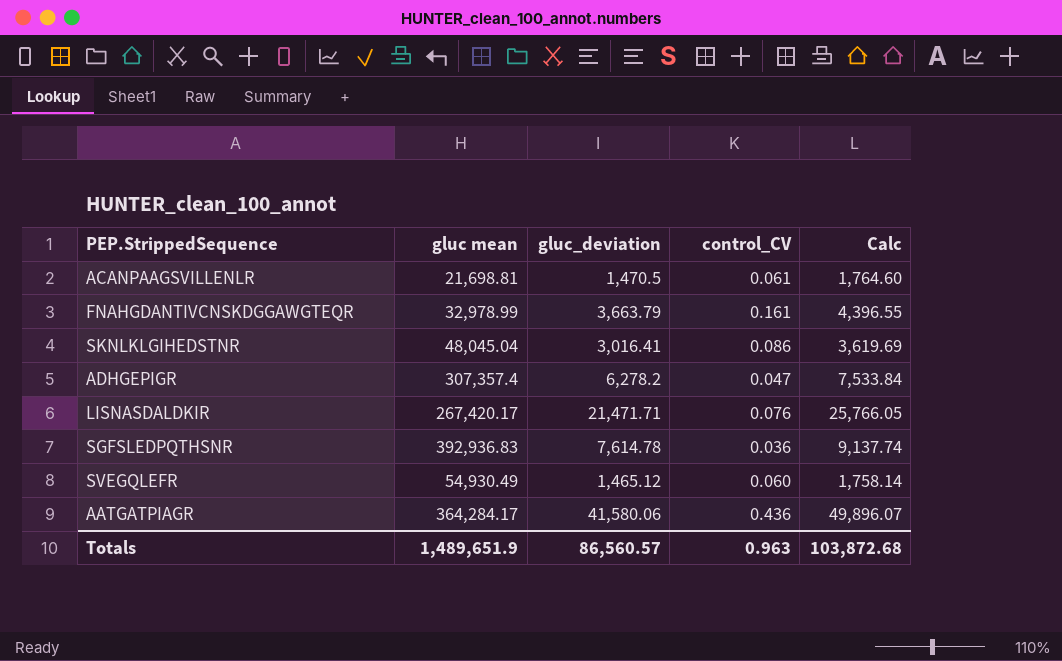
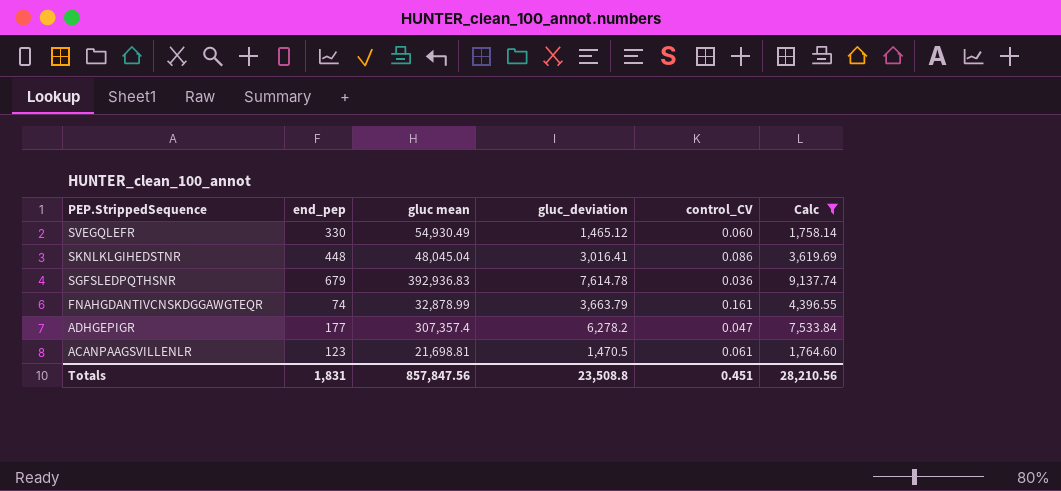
filter: none -> Calc <= 9,137.74
row order: none -> PEP.StrippedSequence descending
column end_pep | position: none -> 2
FNAHGDANTIVCNSKDGGAWGTEQR | gluc mean: 32,978.99 -> 32,878.99
Totals | gluc mean: 1,489,651.9 -> 857,847.56
Totals | gluc_deviation: 86,560.57 -> 23,508.8
Totals | control_CV: 0.963 -> 0.451
Totals | Calc: 103,872.68 -> 28,210.56

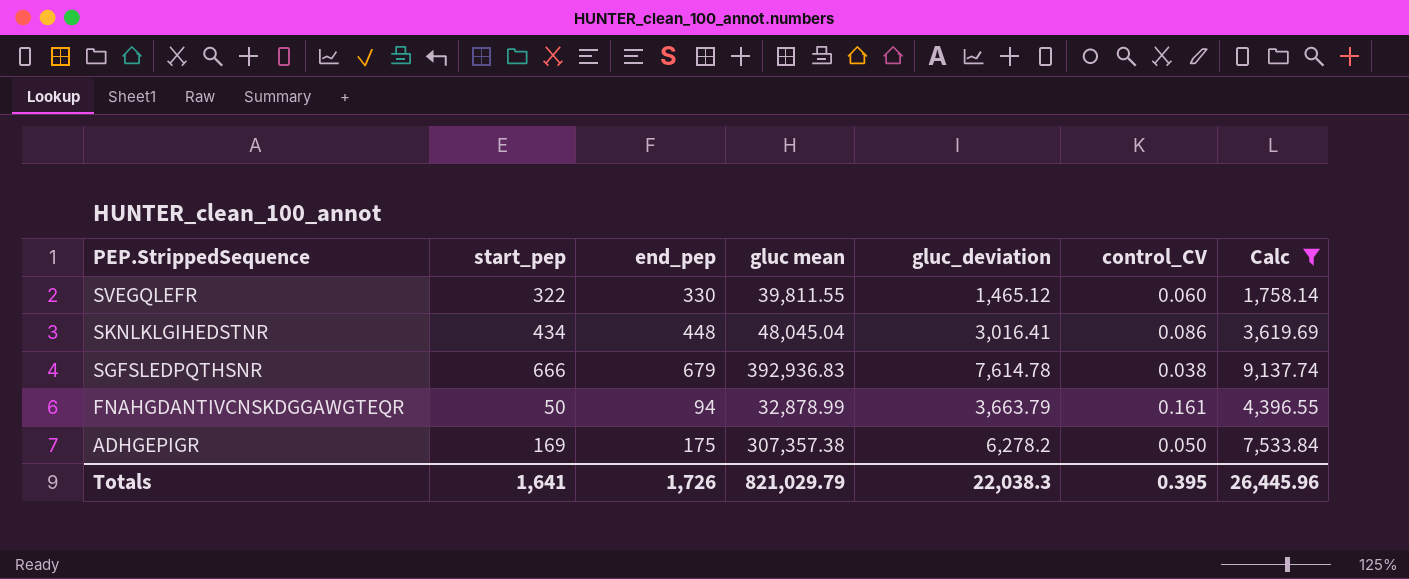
column start_pep | position: none -> 2
row ACANPAAGSVILLENLR: 123 | 21,698.81 | 1,470.5 | 0.061 | 1,764.60 -> none
SVEGQLEFR | gluc mean: 54,930.49 -> 39,811.55
SGFSLEDPQTHSNR | control_CV: 0.036 -> 0.038
FNAHGDANTIVCNSKDGGAWGTEQR | end_pep: 74 -> 94
ADHGEPIGR | end_pep: 177 -> 175
ADHGEPIGR | gluc mean: 307,357.4 -> 307,357.38
ADHGEPIGR | control_CV: 0.047 -> 0.050
Totals | end_pep: 1,831 -> 1,726
Totals | gluc mean: 857,847.56 -> 821,029.79
Totals | gluc_deviation: 23,508.8 -> 22,038.3
Totals | control_CV: 0.451 -> 0.395
Totals | Calc: 28,210.56 -> 26,445.96

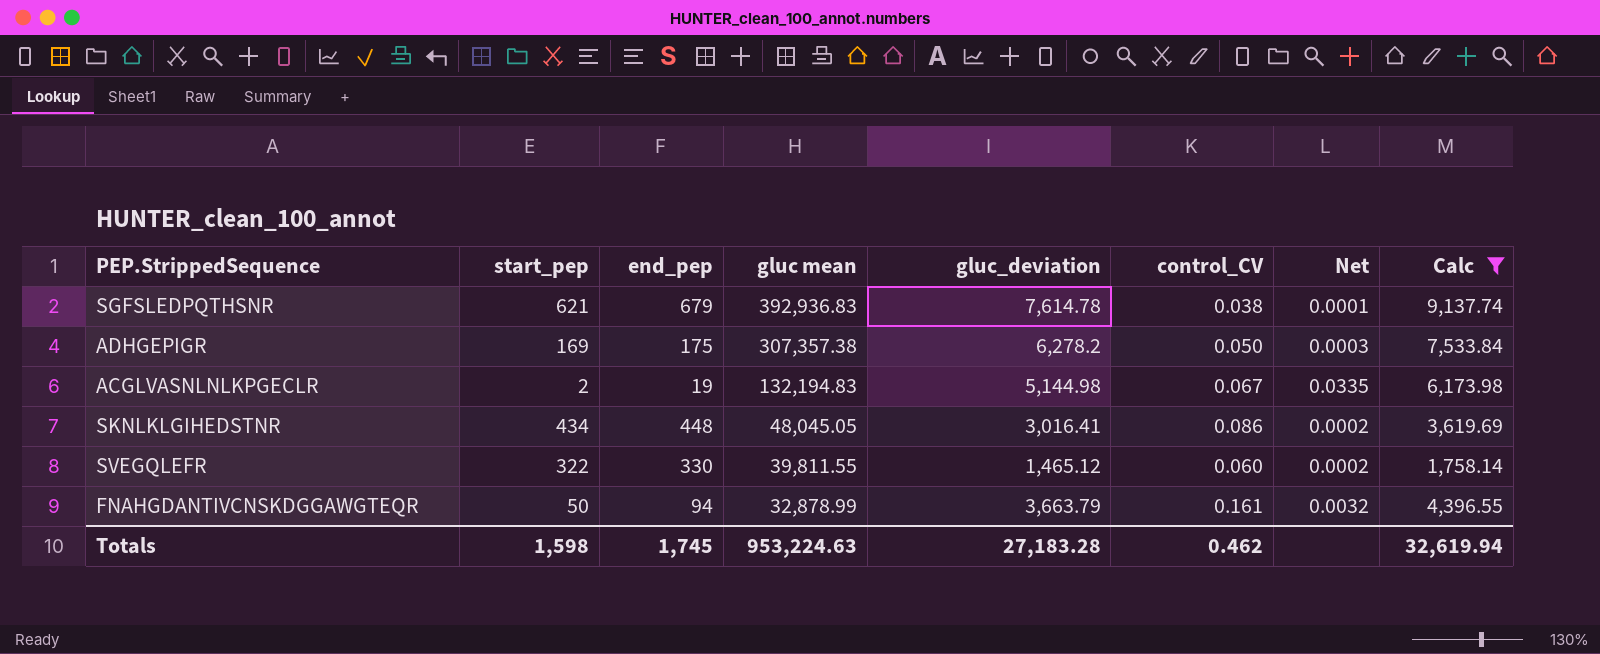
row order: PEP.StrippedSequence descending -> gluc mean descending
column Net | formula: none -> [control_CV] / [start_pep]
SGFSLEDPQTHSNR | start_pep: 666 -> 621
row ACGLVASNLNLKPGECLR: none -> 2 | 19 | 132,194.83 | 5,144.98 | 0.067 | 0.0335 | 6,173.98
SKNLKLGIHEDSTNR | gluc mean: 48,045.04 -> 48,045.05
Totals | start_pep: 1,641 -> 1,598
Totals | end_pep: 1,726 -> 1,745
Totals | gluc mean: 821,029.79 -> 953,224.63
Totals | gluc_deviation: 22,038.3 -> 27,183.28
Totals | control_CV: 0.395 -> 0.462
Totals | Calc: 26,445.96 -> 32,619.94

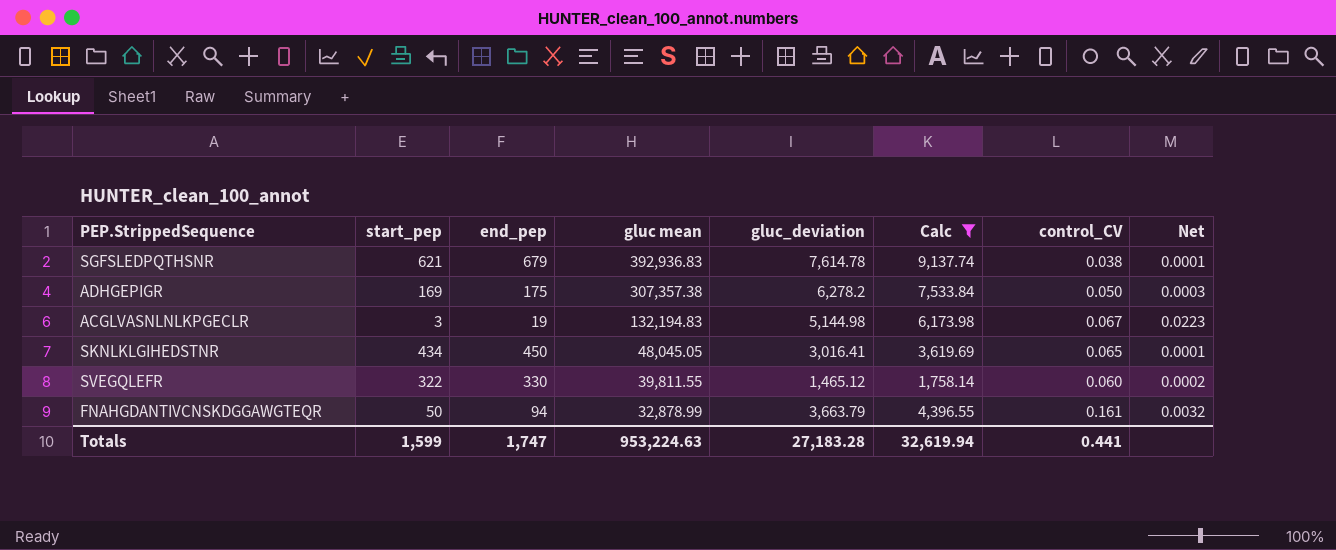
column Calc | position: 8 -> 6
ACGLVASNLNLKPGECLR | start_pep: 2 -> 3
ACGLVASNLNLKPGECLR | Net: 0.0335 -> 0.0223
SKNLKLGIHEDSTNR | end_pep: 448 -> 450
SKNLKLGIHEDSTNR | control_CV: 0.086 -> 0.065
SKNLKLGIHEDSTNR | Net: 0.0002 -> 0.0001
Totals | start_pep: 1,598 -> 1,599
Totals | end_pep: 1,745 -> 1,747
Totals | control_CV: 0.462 -> 0.441

